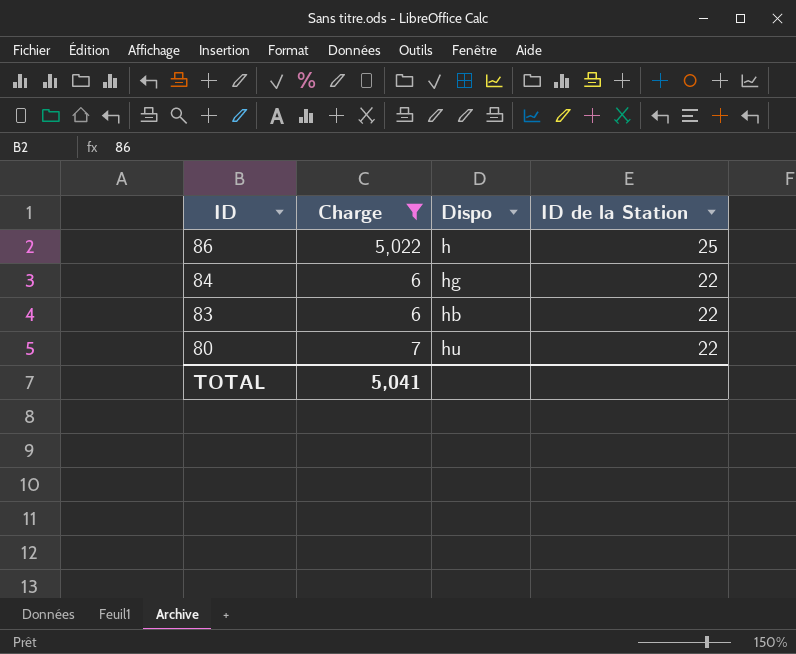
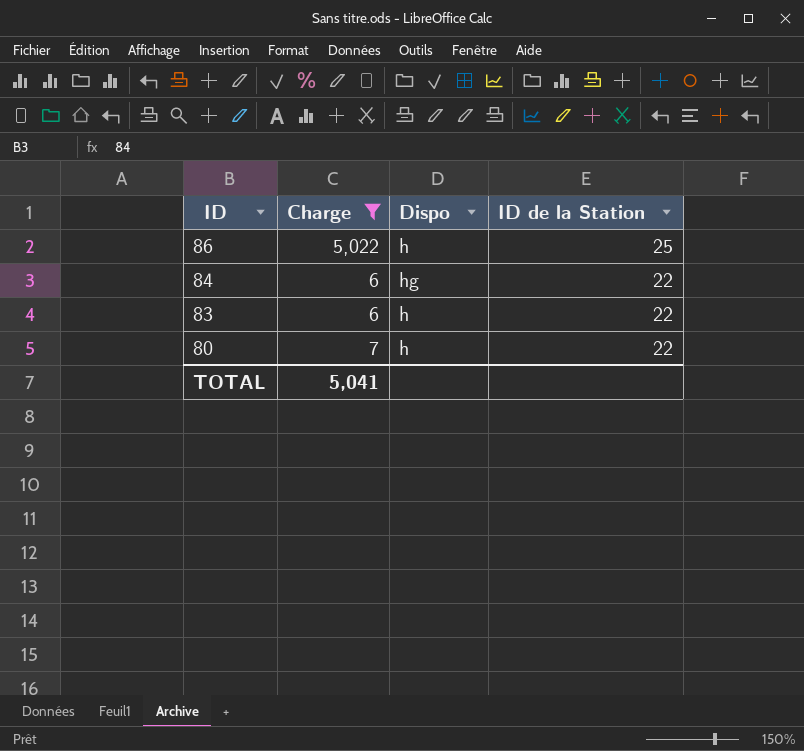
83 | Dispo: hb -> h
80 | Dispo: hu -> h

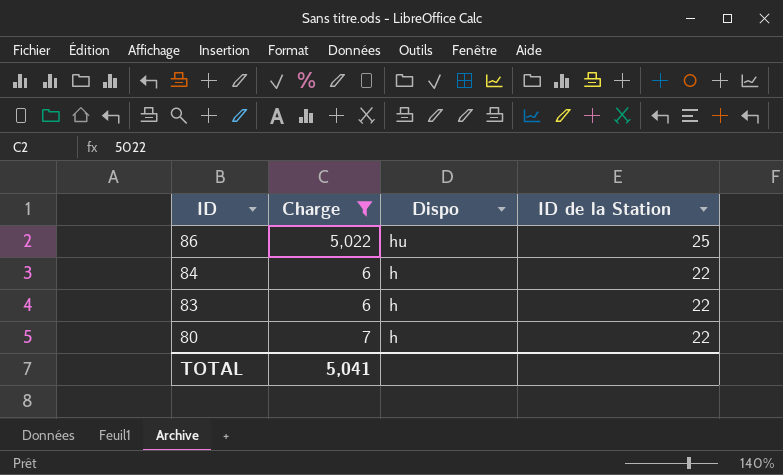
86 | Dispo: h -> hu
84 | Dispo: hg -> h

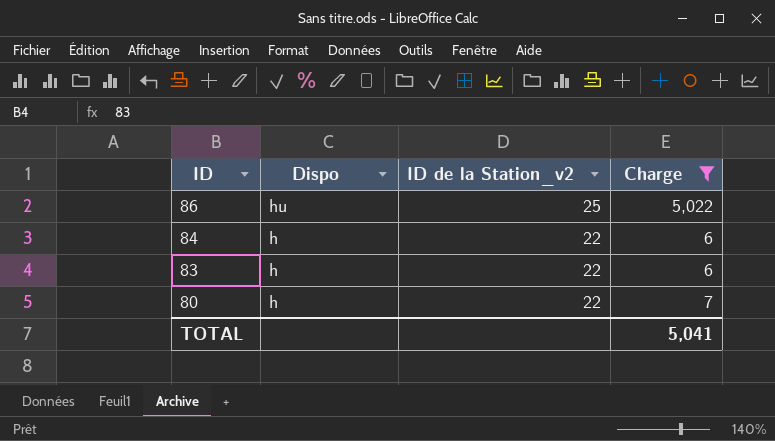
column name: ID de la Station -> ID de la Station_v2
column Charge | position: 2 -> 4

